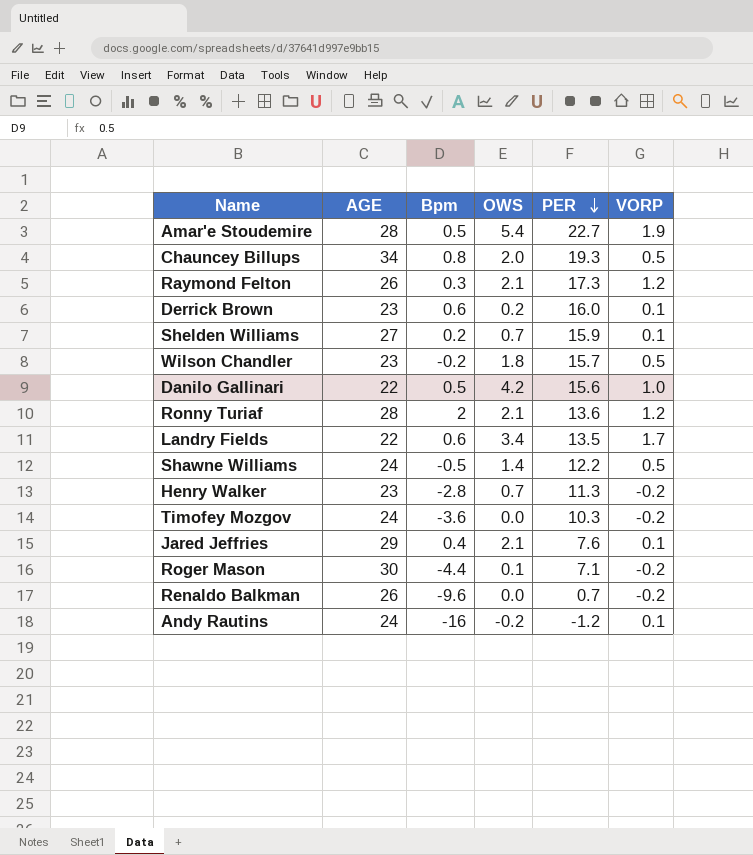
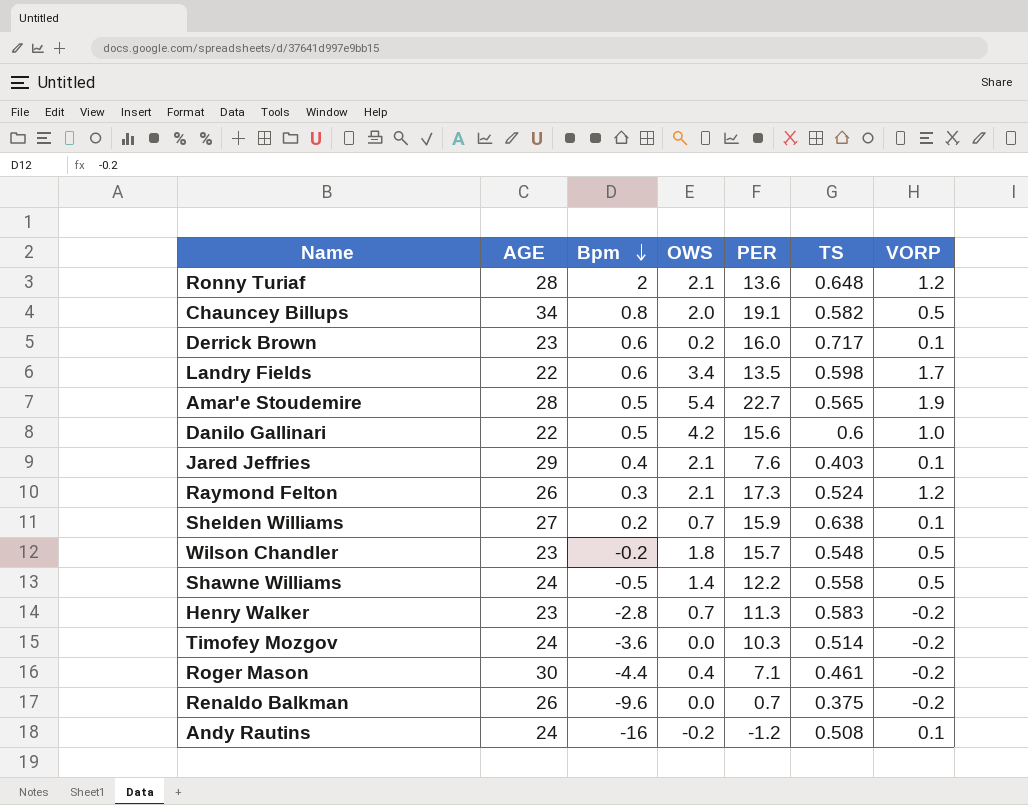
row order: PER descending -> Bpm descending
column TS | position: none -> 6
Chauncey Billups | PER: 19.3 -> 19.1
Roger Mason | OWS: 0.1 -> 0.4

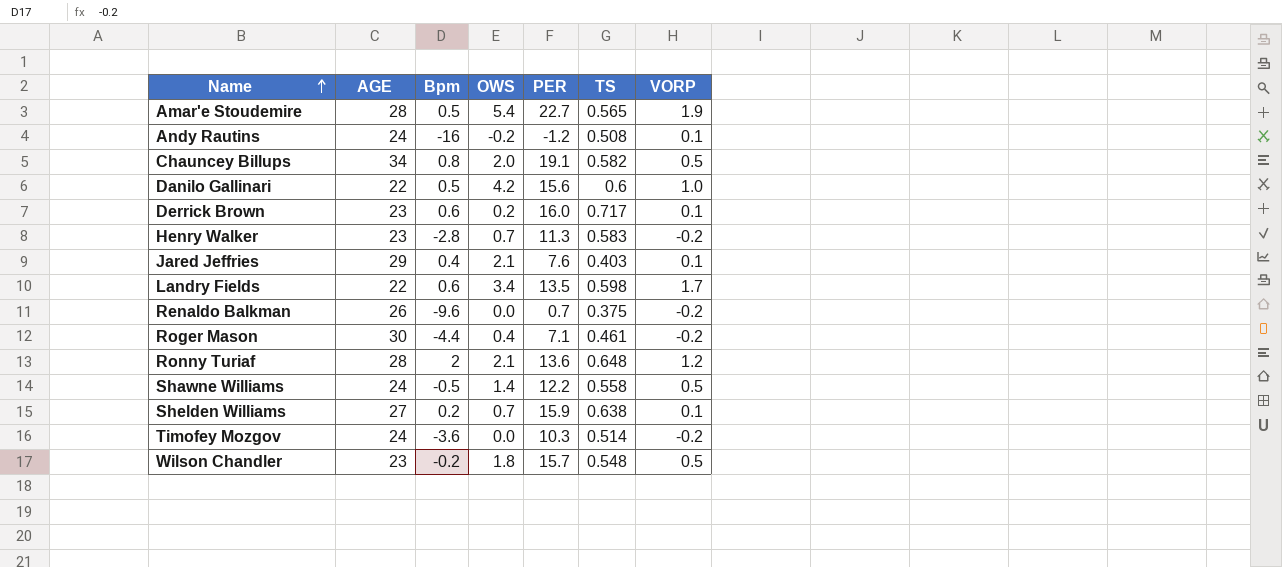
row order: Bpm descending -> Name ascending
row Raymond Felton: 26 | 0.3 | 2.1 | 17.3 | 0.524 | 1.2 -> none

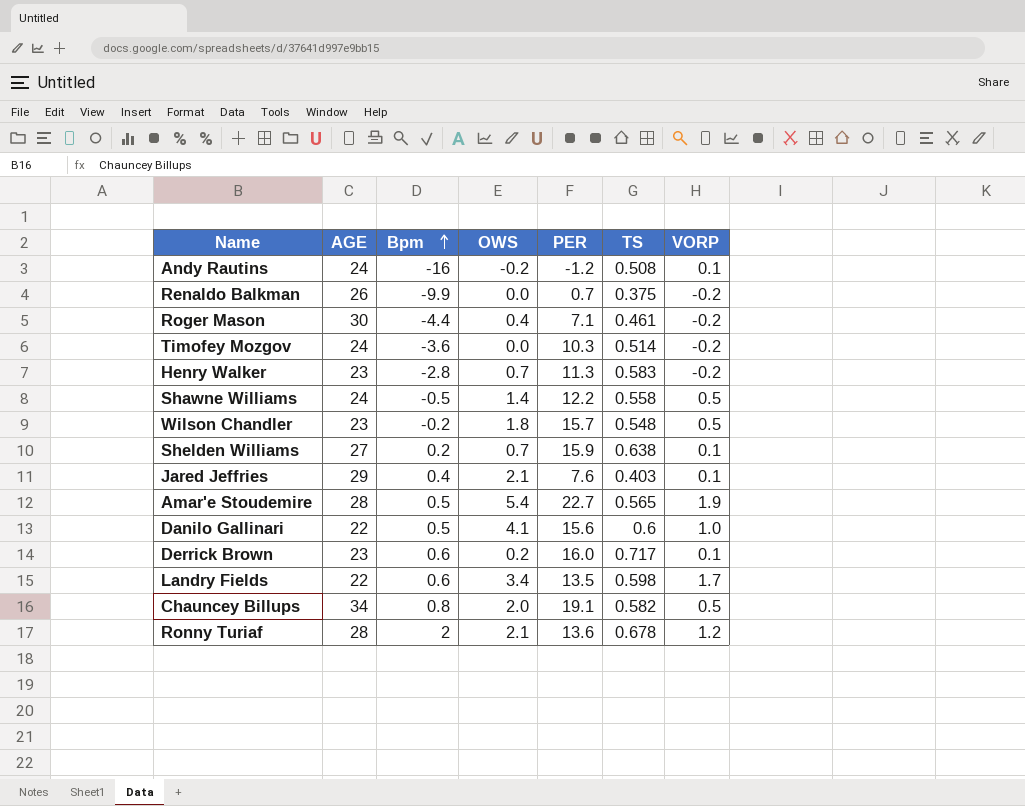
row order: Name ascending -> Bpm ascending
Renaldo Balkman | Bpm: -9.6 -> -9.9
Danilo Gallinari | OWS: 4.2 -> 4.1
Ronny Turiaf | TS: 0.648 -> 0.678

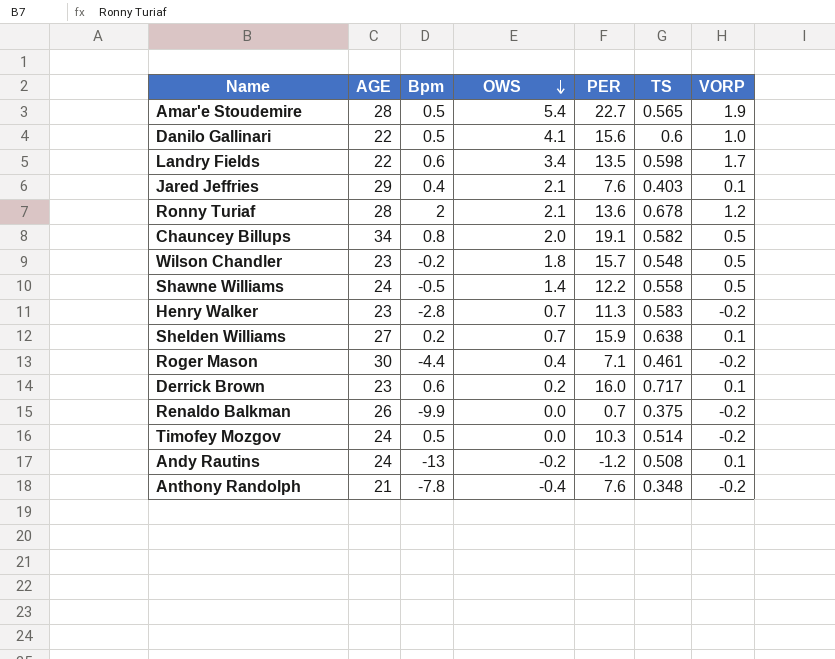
row order: Bpm ascending -> OWS descending
Timofey Mozgov | Bpm: -3.6 -> 0.5
Andy Rautins | Bpm: -16 -> -13
row Anthony Randolph: none -> 21 | -7.8 | -0.4 | 7.6 | 0.348 | -0.2

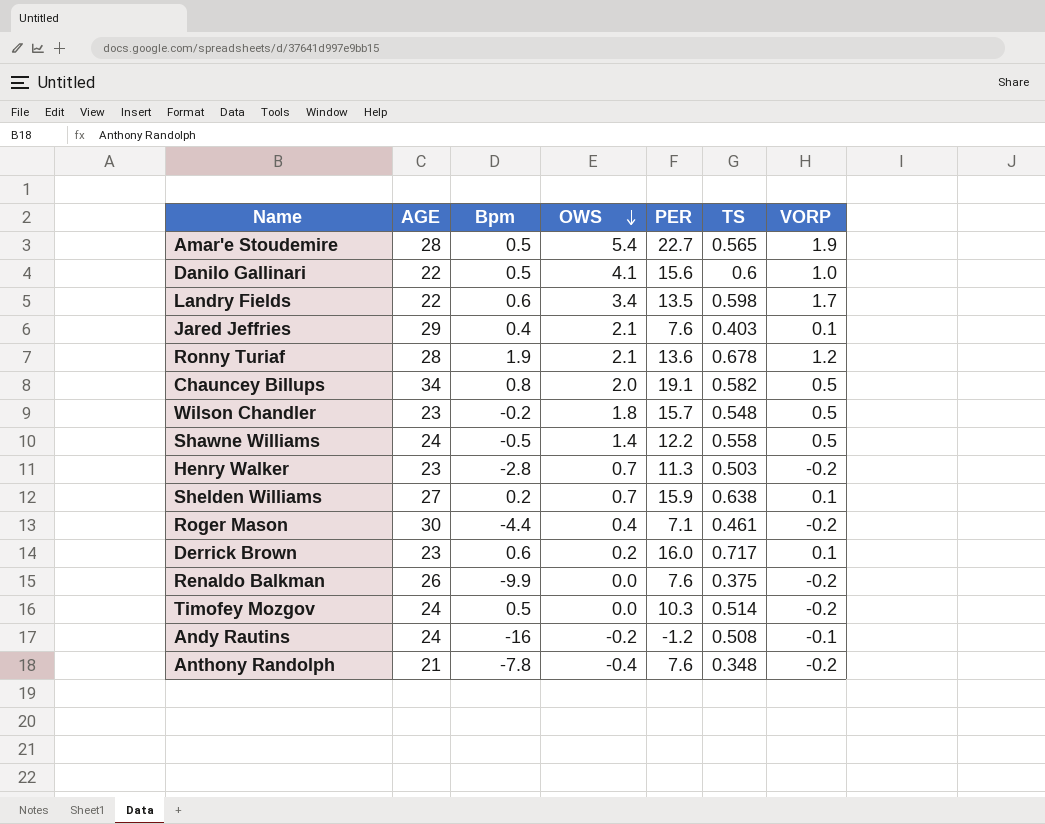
Ronny Turiaf | Bpm: 2 -> 1.9
Henry Walker | TS: 0.583 -> 0.503
Renaldo Balkman | PER: 0.7 -> 7.6
Andy Rautins | Bpm: -13 -> -16
Andy Rautins | VORP: 0.1 -> -0.1

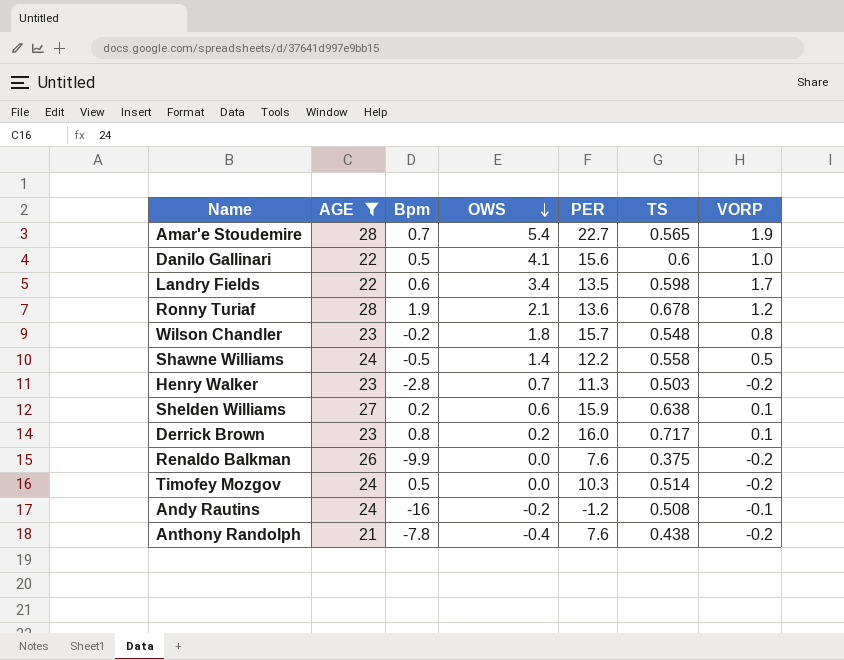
filter: none -> AGE <= 28
Amar'e Stoudemire | Bpm: 0.5 -> 0.7
Wilson Chandler | VORP: 0.5 -> 0.8
Shelden Williams | OWS: 0.7 -> 0.6
Derrick Brown | Bpm: 0.6 -> 0.8
Anthony Randolph | TS: 0.348 -> 0.438

